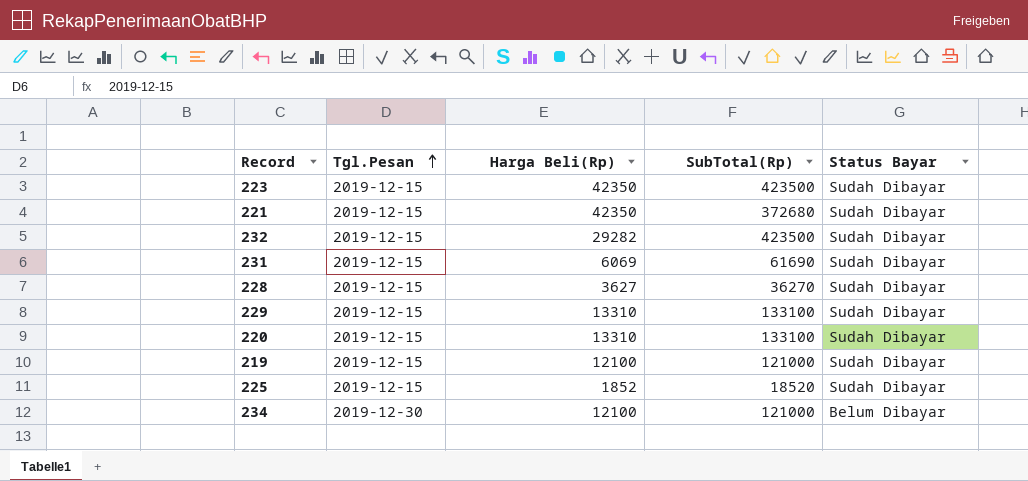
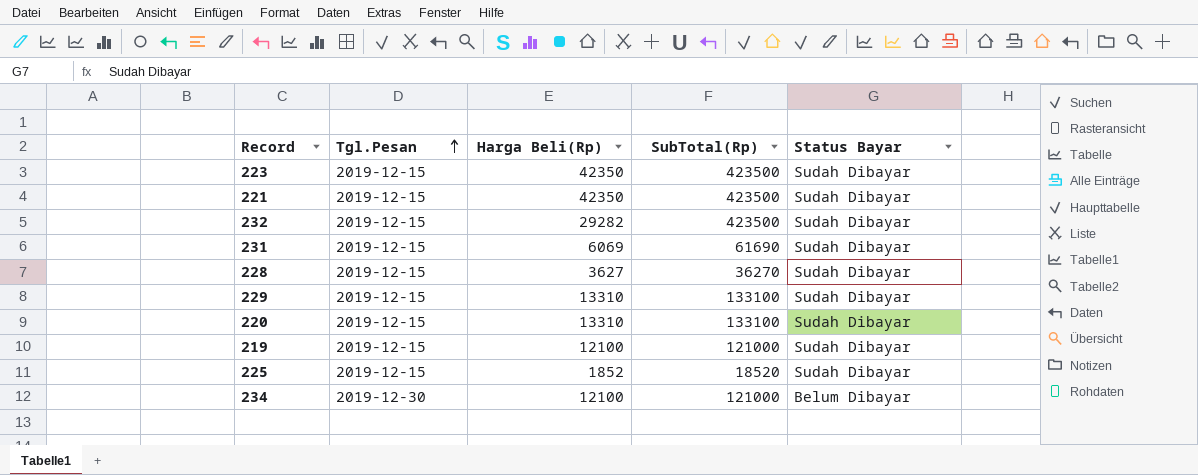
221 | SubTotal(Rp): 372680 -> 423500

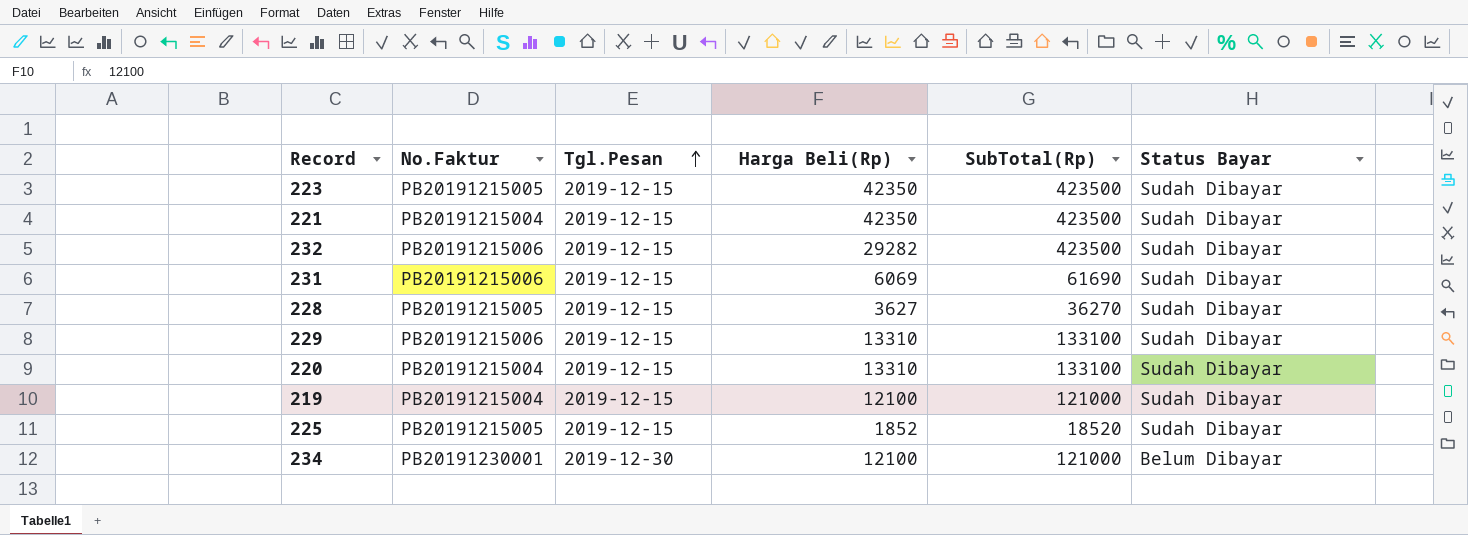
column No.Faktur | position: none -> 2

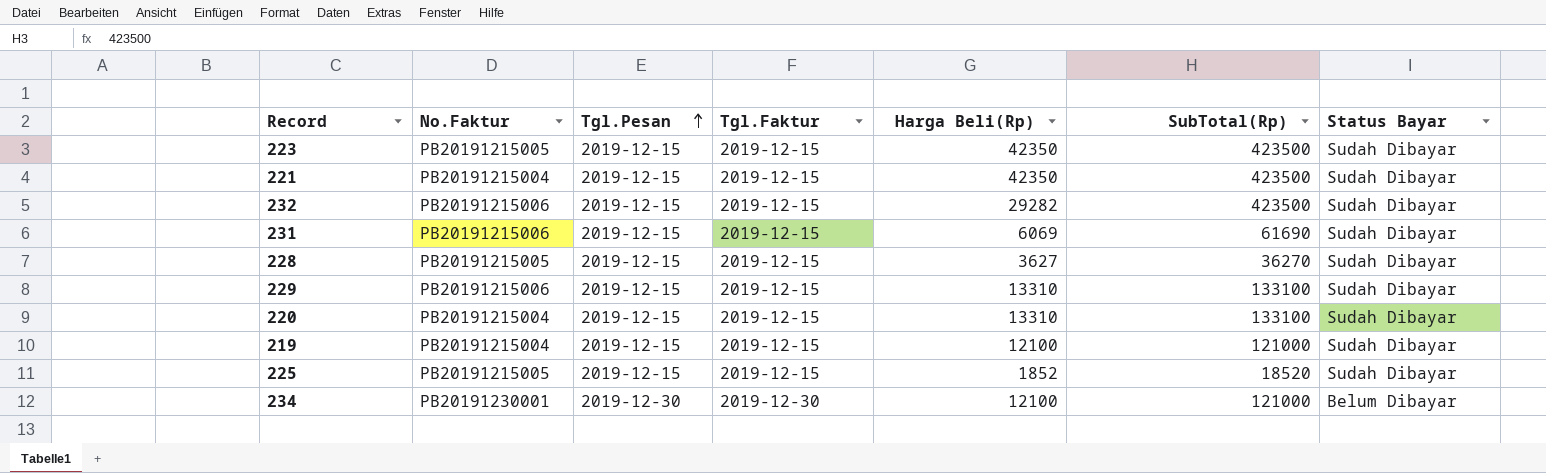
column Tgl.Faktur | position: none -> 4

